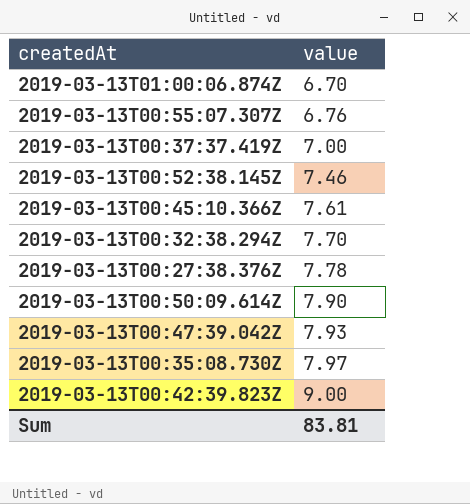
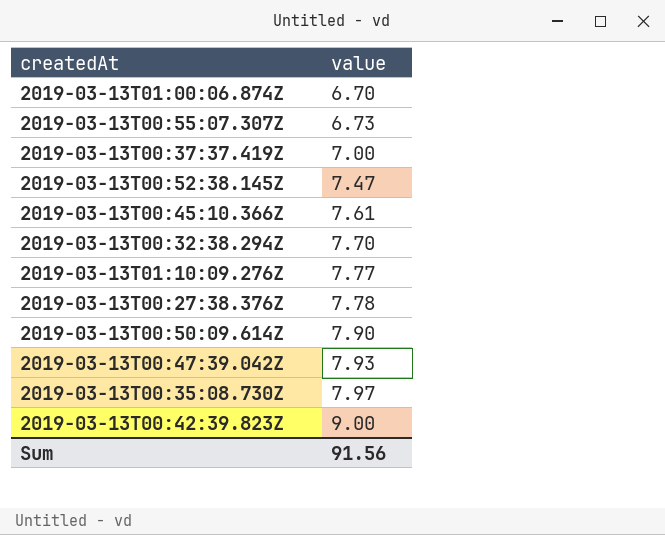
2019-03-13T00:55:07.307Z | value: 6.76 -> 6.73
2019-03-13T00:52:38.145Z | value: 7.46 -> 7.47
row 2019-03-13T01:10:09.276Z: none -> 7.77
Sum | value: 83.81 -> 91.56

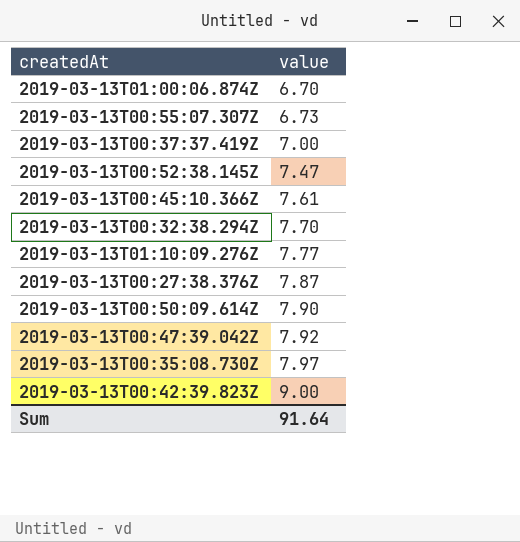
2019-03-13T00:27:38.376Z | value: 7.78 -> 7.87
2019-03-13T00:47:39.042Z | value: 7.93 -> 7.92
Sum | value: 91.56 -> 91.64

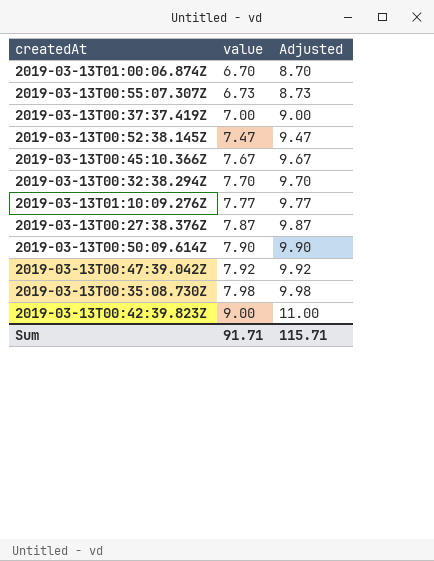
column Adjusted | formula: none -> [value] + 2
2019-03-13T00:45:10.366Z | value: 7.61 -> 7.67
2019-03-13T00:35:08.730Z | value: 7.97 -> 7.98
Sum | value: 91.64 -> 91.71

